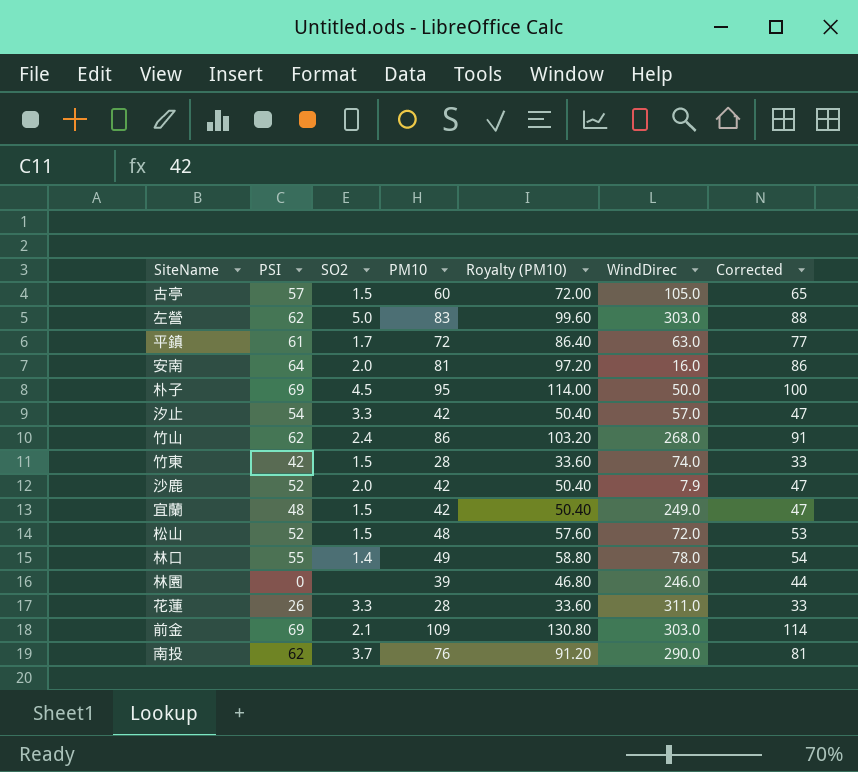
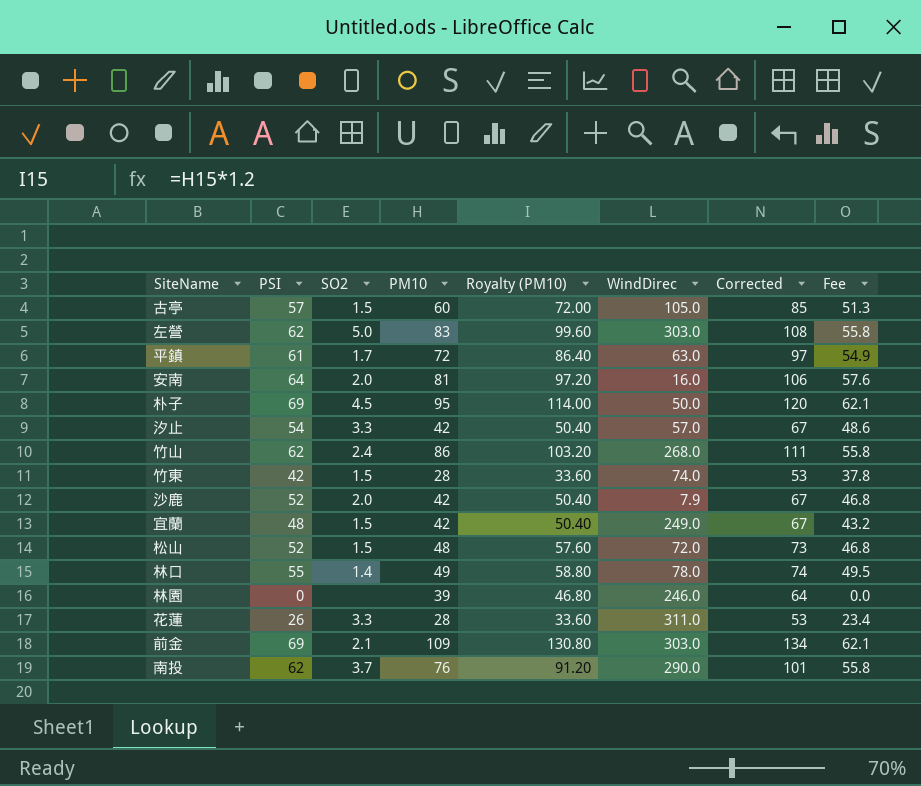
column Corrected | formula: [PM10] + 5 -> [PM10] + 25
column Fee | formula: none -> [PSI] * 0.9

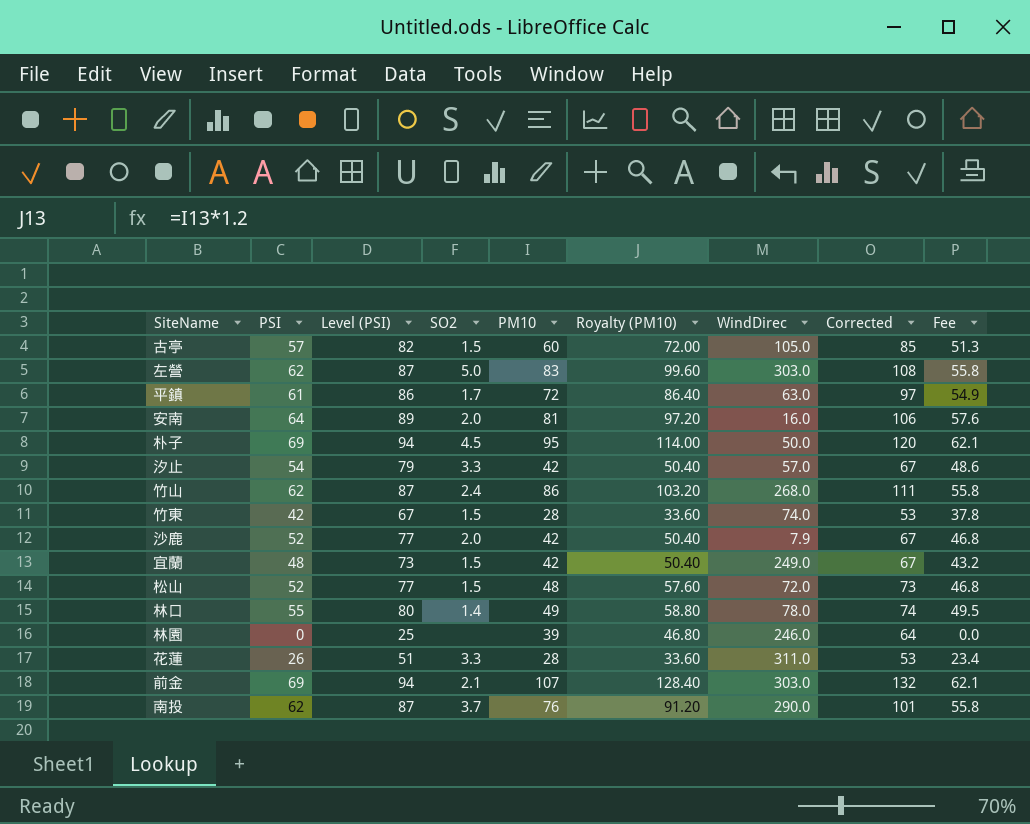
column Level (PSI) | formula: none -> [PSI] + 25
前金 | PM10: 109 -> 107
前金 | Royalty (PM10): 130.80 -> 128.40
前金 | Corrected: 134 -> 132

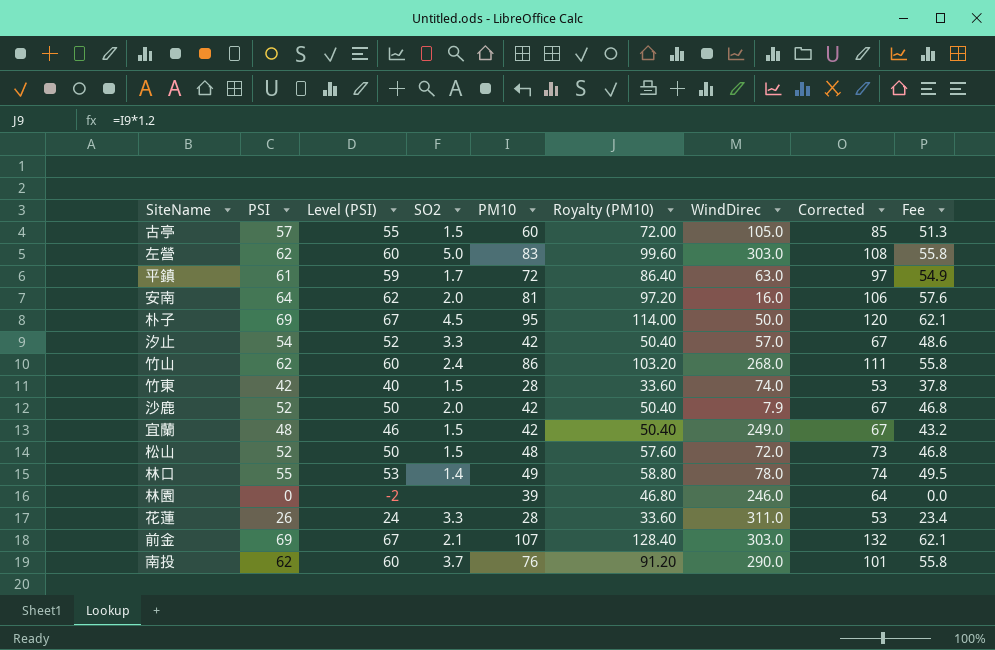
column Level (PSI) | formula: [PSI] + 25 -> [PSI] - 2

